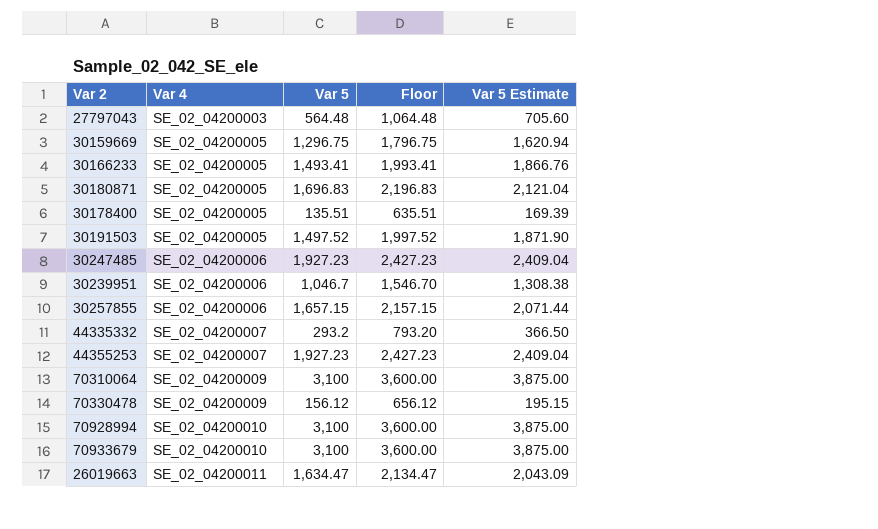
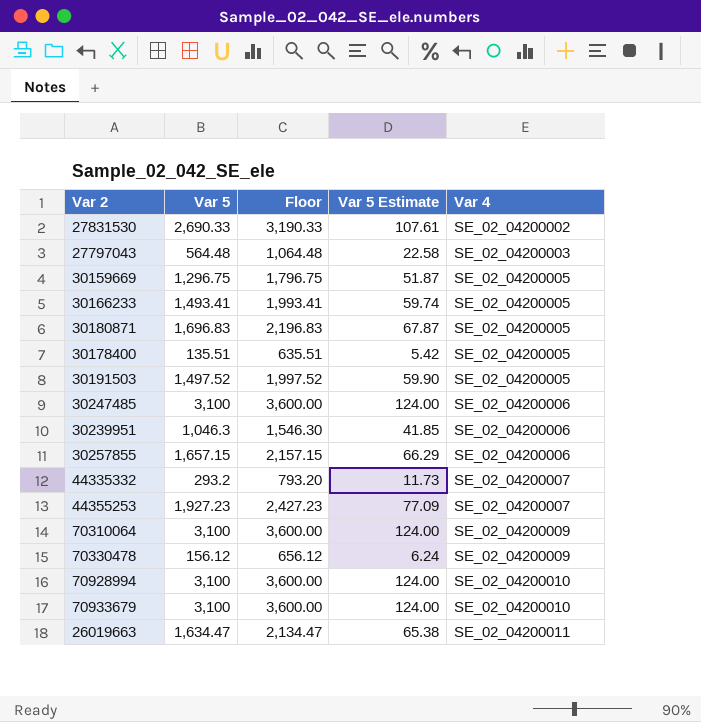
column Var 5 Estimate | formula: [Var 5] * 1.25 -> [Var 5] * 0.04
column Var 4 | position: 2 -> 5
row 27831530: none -> 2,690.33 | 3,190.33 | 107.61 | SE_02_04200002
30247485 | Var 5: 1,927.23 -> 3,100
30247485 | Floor: 2,427.23 -> 3,600.00
30239951 | Var 5: 1,046.7 -> 1,046.3
30239951 | Floor: 1,546.70 -> 1,546.30

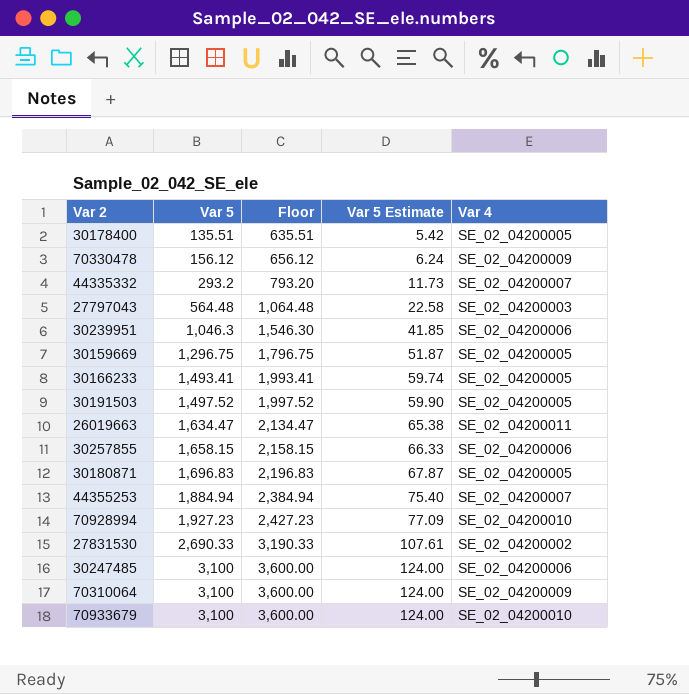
row order: Var 4 ascending -> Var 5 ascending
30257855 | Var 5: 1,657.15 -> 1,658.15
30257855 | Floor: 2,157.15 -> 2,158.15
30257855 | Var 5 Estimate: 66.29 -> 66.33
44355253 | Var 5: 1,927.23 -> 1,884.94
44355253 | Floor: 2,427.23 -> 2,384.94
44355253 | Var 5 Estimate: 77.09 -> 75.40
70928994 | Var 5: 3,100 -> 1,927.23
70928994 | Floor: 3,600.00 -> 2,427.23
70928994 | Var 5 Estimate: 124.00 -> 77.09

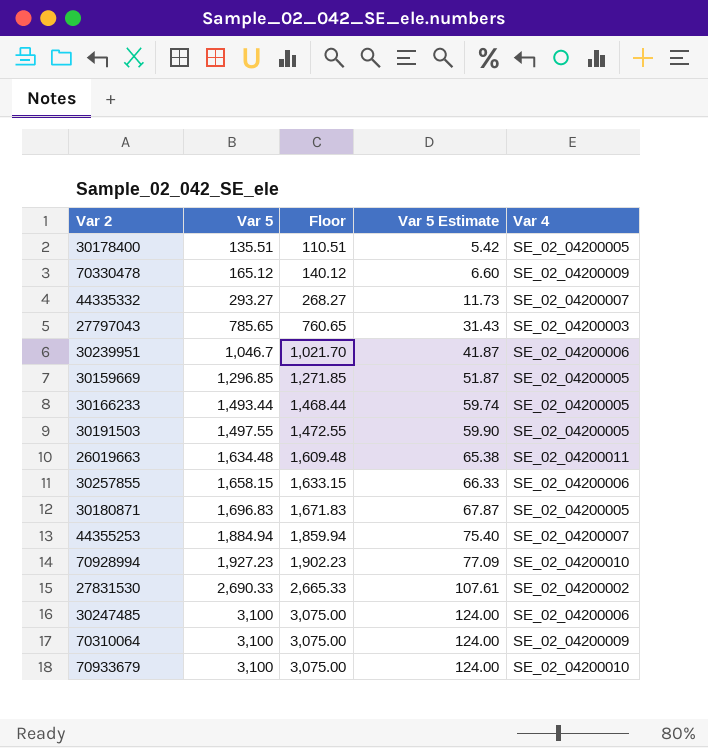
column Floor | formula: [Var 5] + 500 -> [Var 5] - 25
70330478 | Var 5: 156.12 -> 165.12
70330478 | Var 5 Estimate: 6.24 -> 6.60
44335332 | Var 5: 293.2 -> 293.27
27797043 | Var 5: 564.48 -> 785.65
27797043 | Var 5 Estimate: 22.58 -> 31.43
30239951 | Var 5: 1,046.3 -> 1,046.7
30239951 | Var 5 Estimate: 41.85 -> 41.87
30159669 | Var 5: 1,296.75 -> 1,296.85
30166233 | Var 5: 1,493.41 -> 1,493.44
30191503 | Var 5: 1,497.52 -> 1,497.55
26019663 | Var 5: 1,634.47 -> 1,634.48

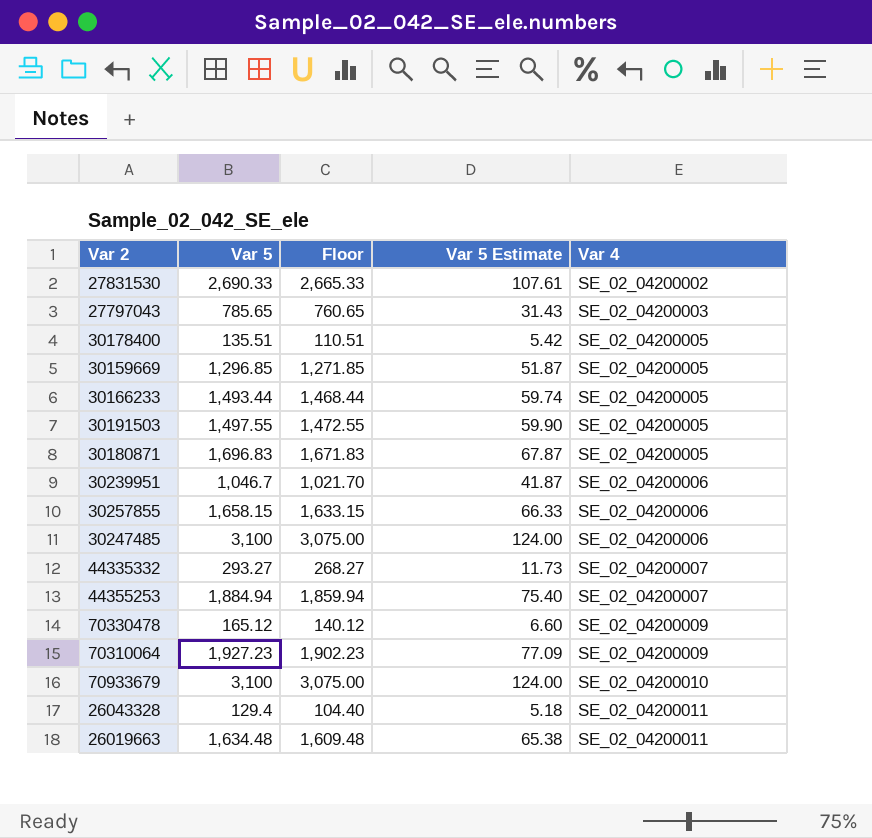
row order: Var 5 ascending -> Var 4 ascending
row 70928994: 1,927.23 | 1,902.23 | 77.09 | SE_02_04200010 -> none
70310064 | Var 5: 3,100 -> 1,927.23
70310064 | Floor: 3,075.00 -> 1,902.23
70310064 | Var 5 Estimate: 124.00 -> 77.09
row 26043328: none -> 129.4 | 104.40 | 5.18 | SE_02_04200011

